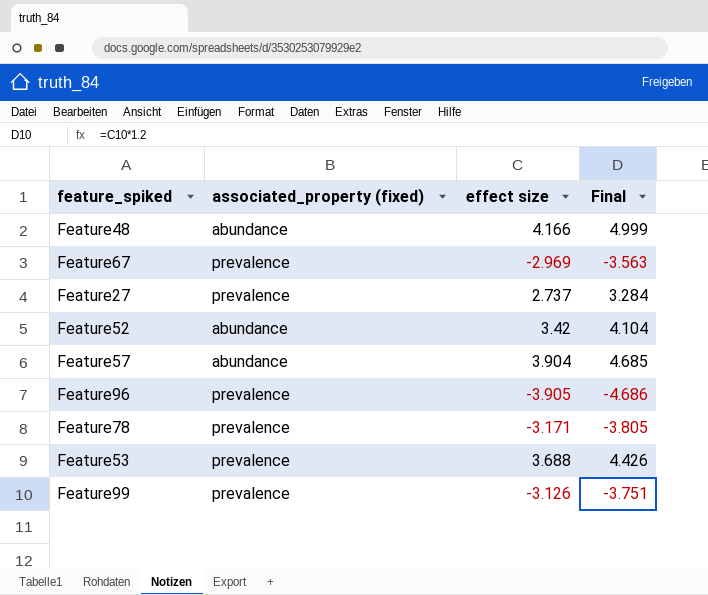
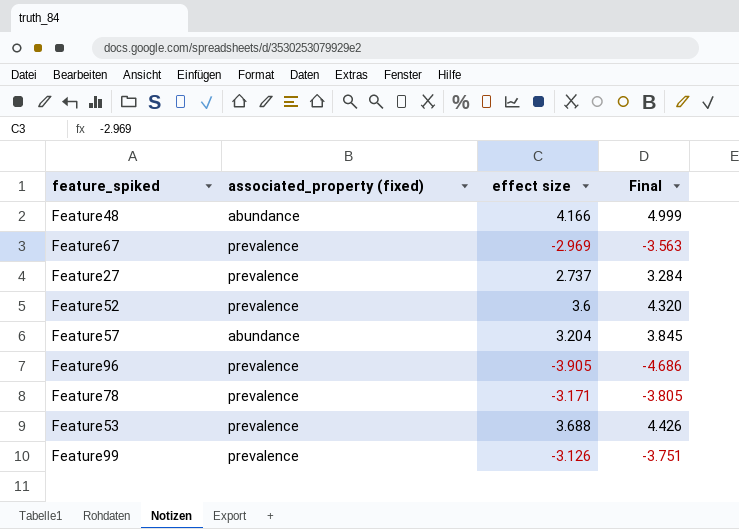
Feature52 | associated_property (fixed): abundance -> prevalence
Feature52 | effect size: 3.42 -> 3.6
Feature52 | Final: 4.104 -> 4.320
Feature57 | effect size: 3.904 -> 3.204
Feature57 | Final: 4.685 -> 3.845

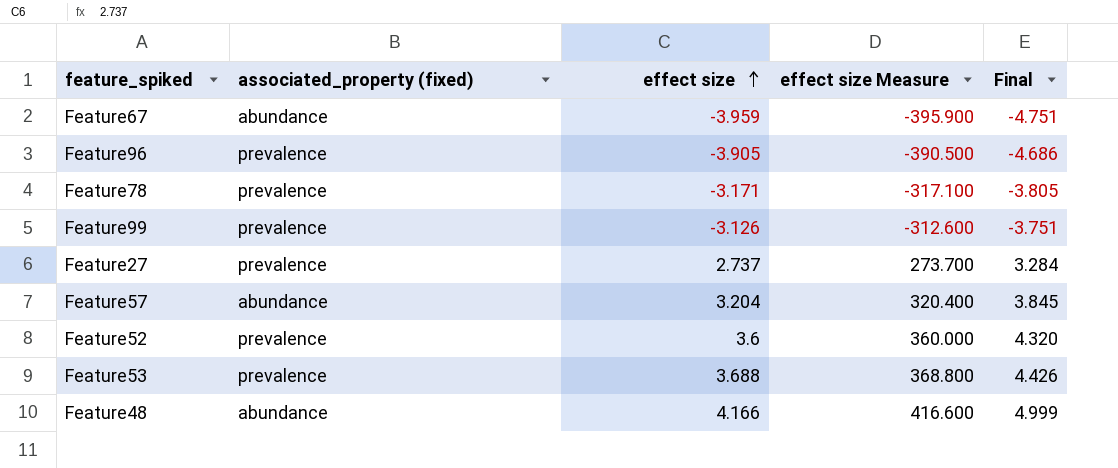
row order: none -> effect size ascending
column effect size Measure | formula: none -> [effect size] * 100
Feature67 | associated_property (fixed): prevalence -> abundance
Feature67 | effect size: -2.969 -> -3.959
Feature67 | Final: -3.563 -> -4.751

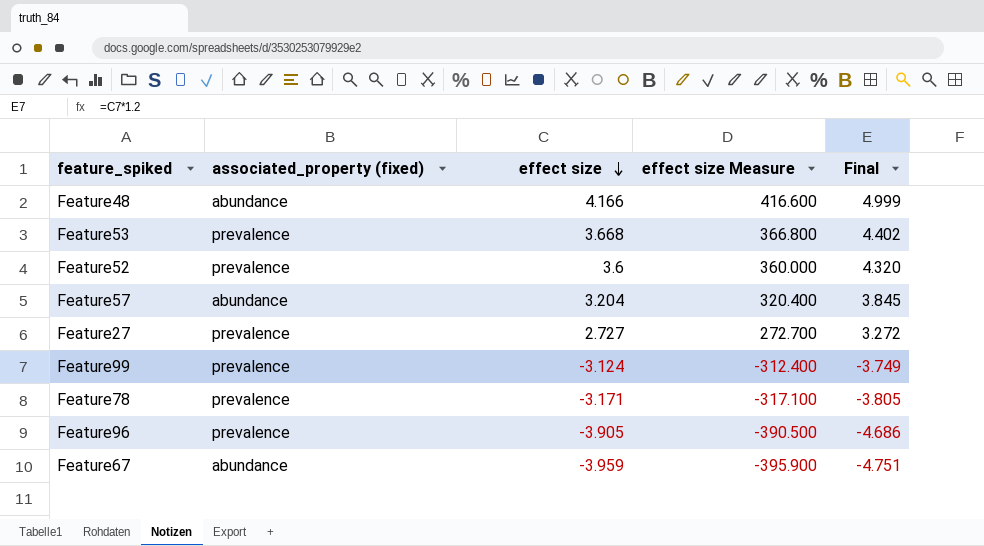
row order: effect size ascending -> effect size descending
Feature53 | effect size: 3.688 -> 3.668
Feature53 | effect size Measure: 368.800 -> 366.800
Feature53 | Final: 4.426 -> 4.402
Feature27 | effect size: 2.737 -> 2.727
Feature27 | effect size Measure: 273.700 -> 272.700
Feature27 | Final: 3.284 -> 3.272
Feature99 | effect size: -3.126 -> -3.124
Feature99 | effect size Measure: -312.600 -> -312.400
Feature99 | Final: -3.751 -> -3.749

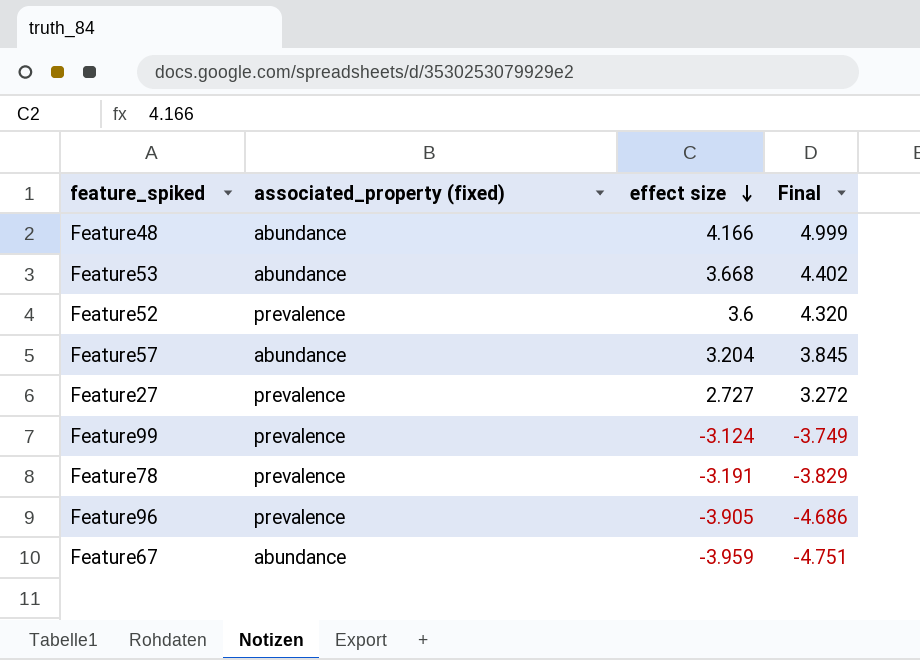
column effect size Measure | formula: [effect size] * 100 -> none
Feature53 | associated_property (fixed): prevalence -> abundance
Feature78 | effect size: -3.171 -> -3.191
Feature78 | Final: -3.805 -> -3.829

